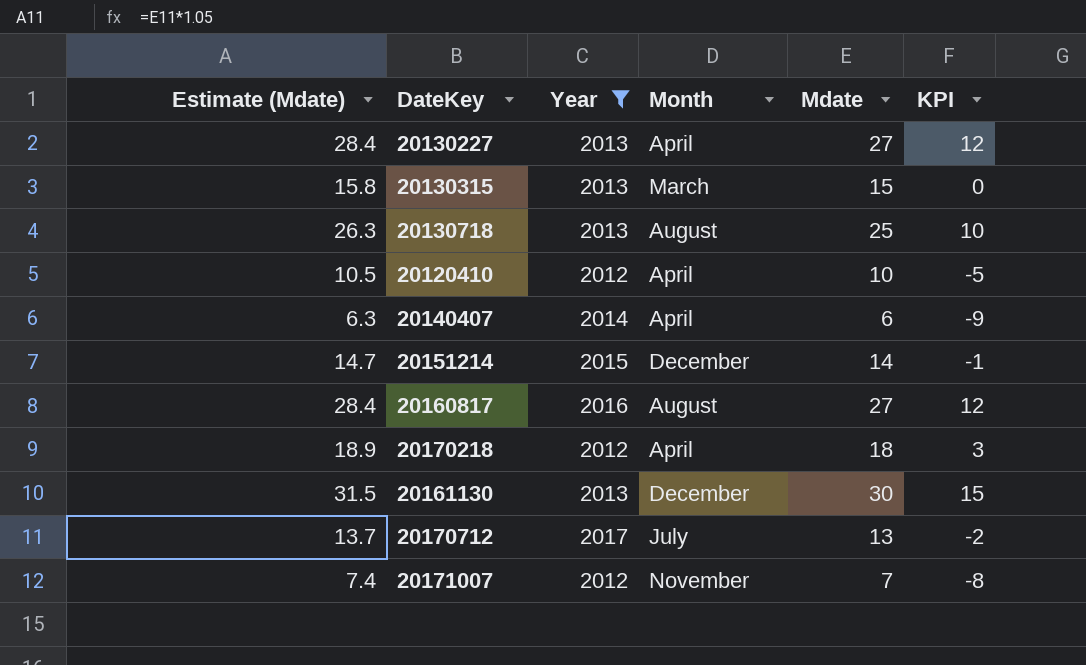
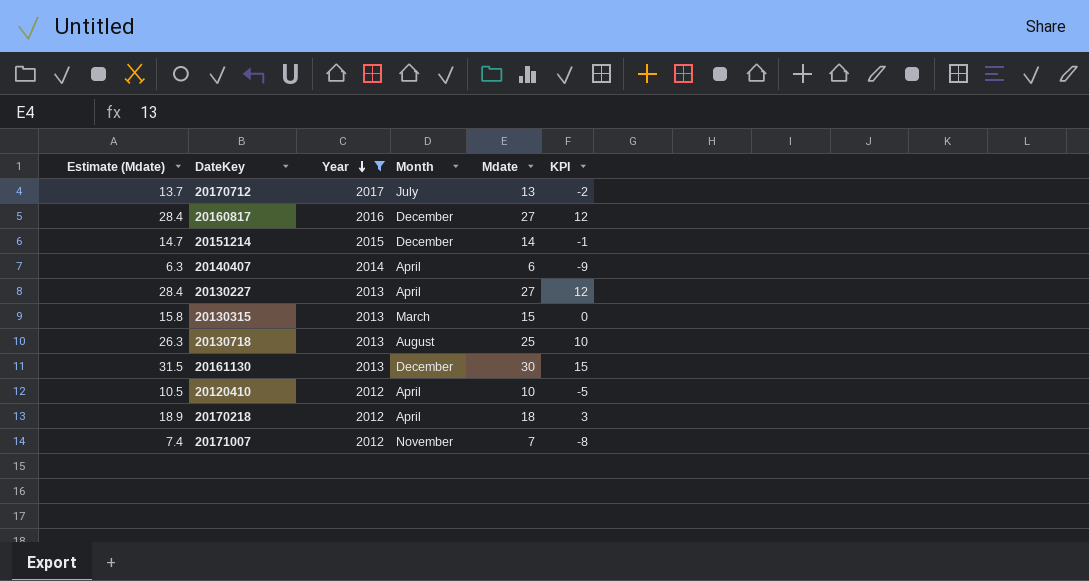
row order: none -> Year descending
20160817 | Month: August -> December

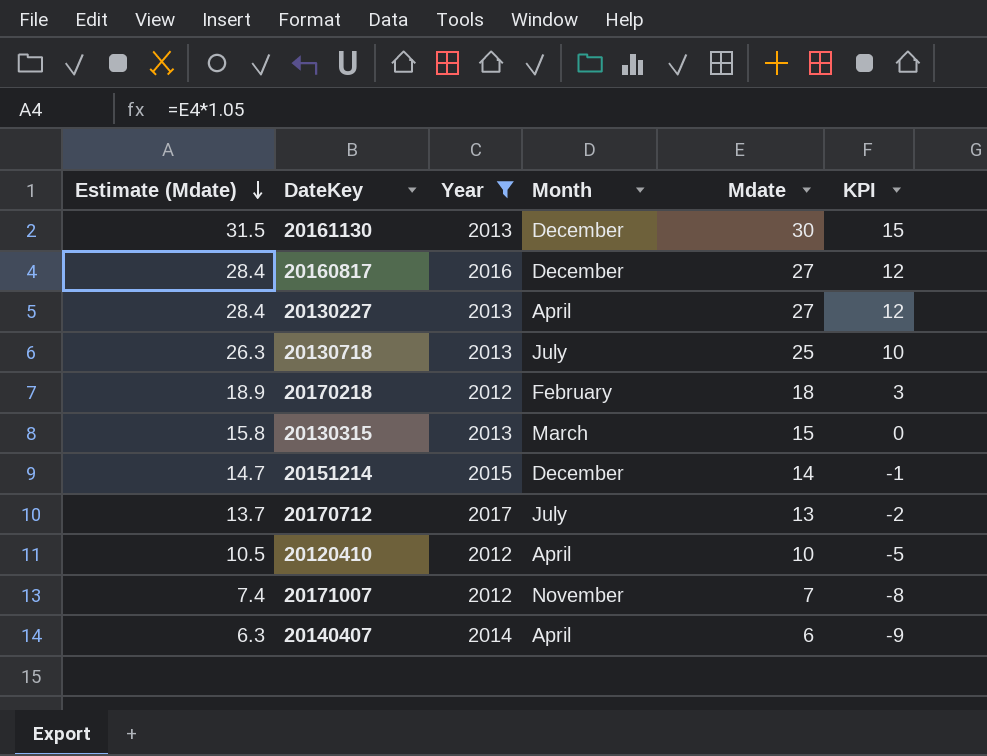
row order: Year descending -> Estimate (Mdate) descending
20130718 | Month: August -> July
20170218 | Month: April -> February

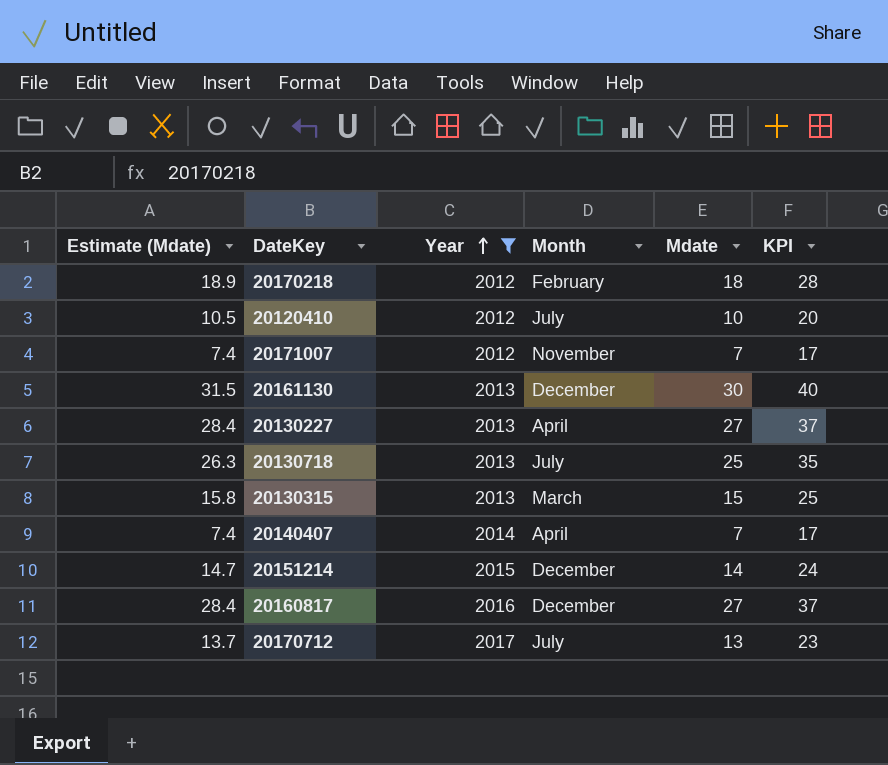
row order: Estimate (Mdate) descending -> Year ascending
column KPI | formula: [Mdate] - 15 -> [Mdate] + 10
20120410 | Month: April -> July
20140407 | Estimate (Mdate): 6.3 -> 7.4
20140407 | Mdate: 6 -> 7

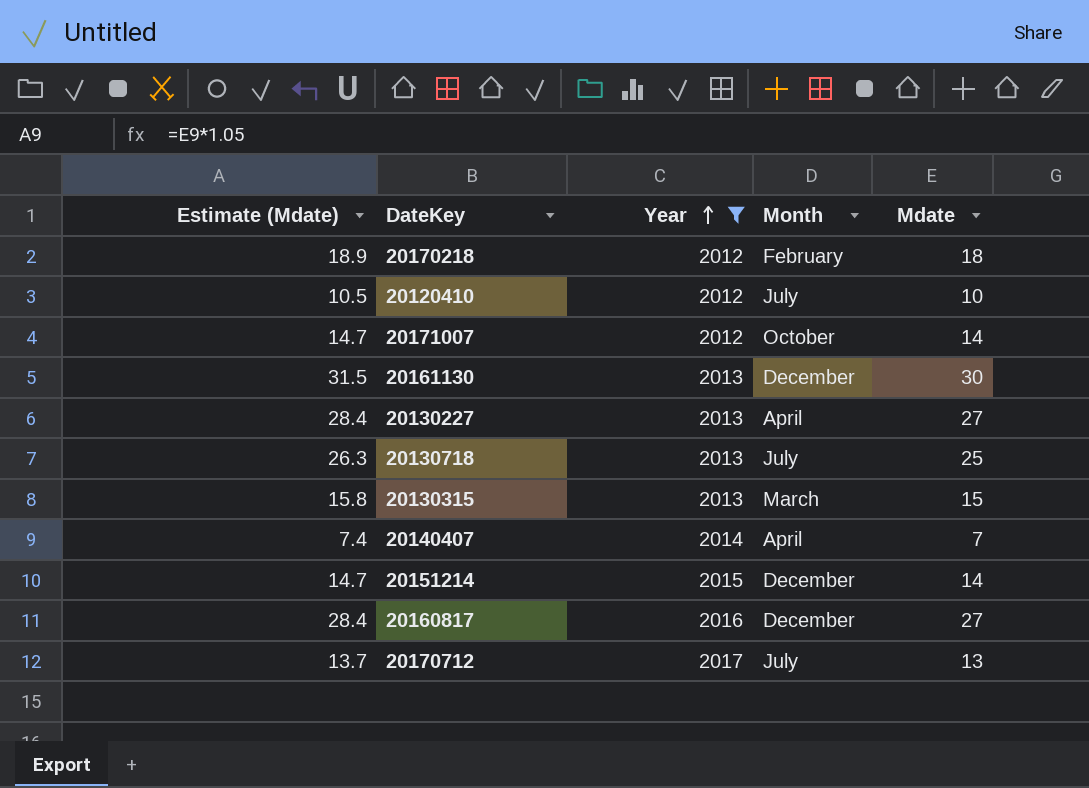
column KPI | formula: [Mdate] + 10 -> none
20171007 | Estimate (Mdate): 7.4 -> 14.7
20171007 | Month: November -> October
20171007 | Mdate: 7 -> 14

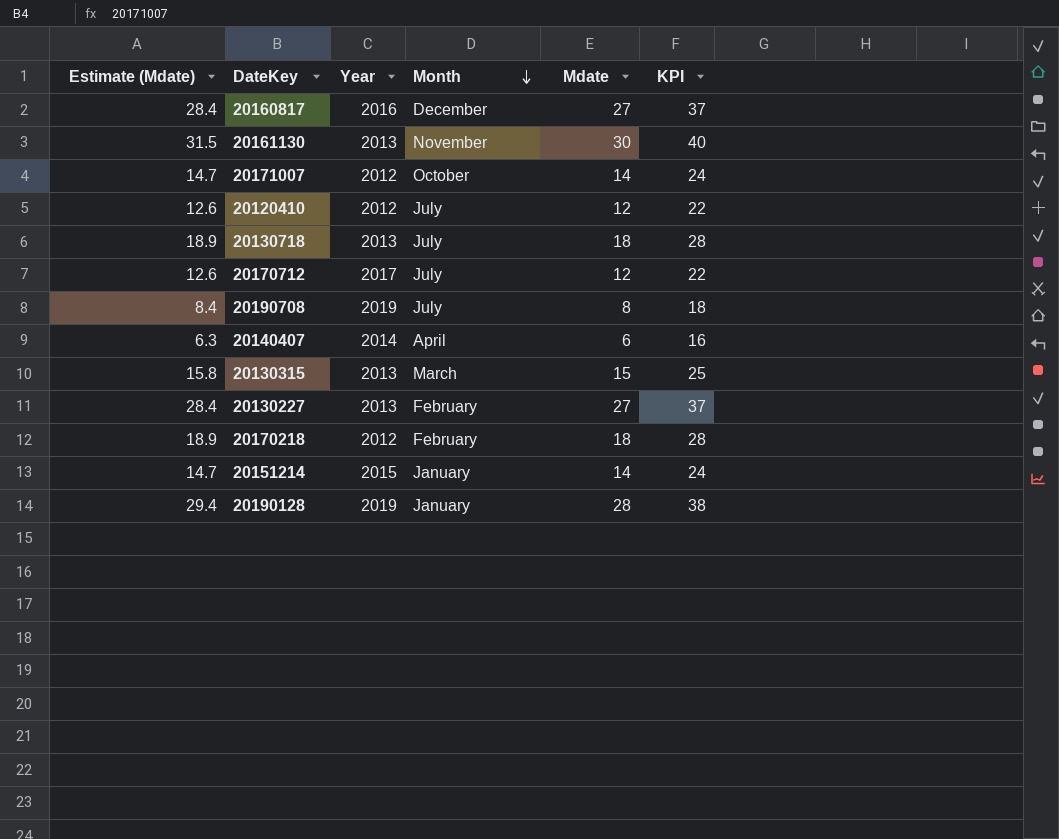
filter: Year != 2019 -> none
row order: Year ascending -> Month descending
column KPI | formula: none -> [Mdate] + 10
20161130 | Month: December -> November
20120410 | Estimate (Mdate): 10.5 -> 12.6
20120410 | Mdate: 10 -> 12
20130718 | Estimate (Mdate): 26.3 -> 18.9
20130718 | Mdate: 25 -> 18
20170712 | Estimate (Mdate): 13.7 -> 12.6
20170712 | Mdate: 13 -> 12
20140407 | Estimate (Mdate): 7.4 -> 6.3
20140407 | Mdate: 7 -> 6
20130227 | Month: April -> February
20151214 | Month: December -> January

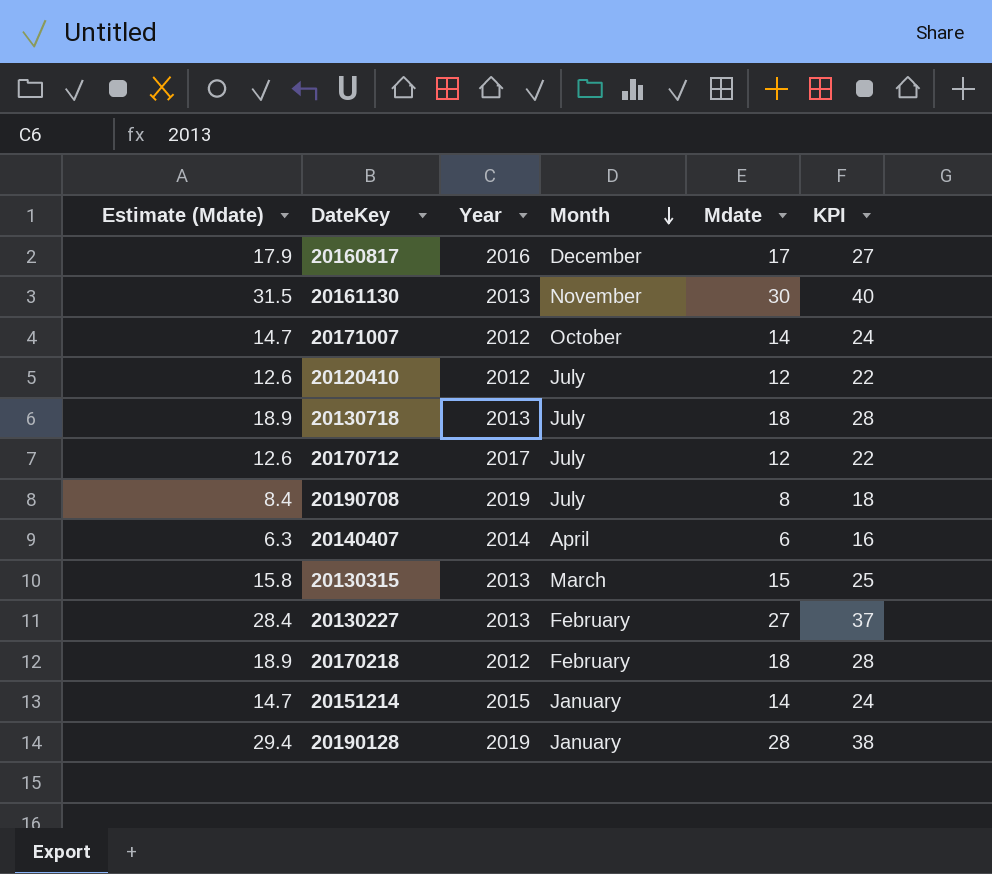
20160817 | Estimate (Mdate): 28.4 -> 17.9
20160817 | Mdate: 27 -> 17
20160817 | KPI: 37 -> 27

